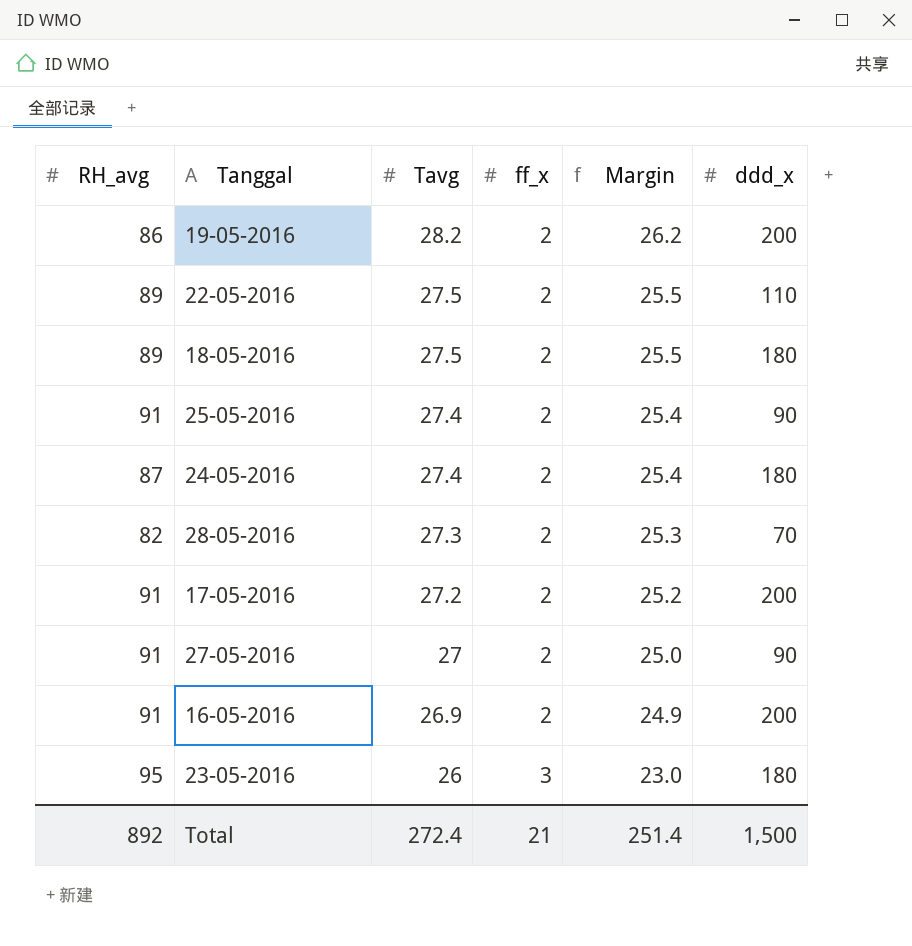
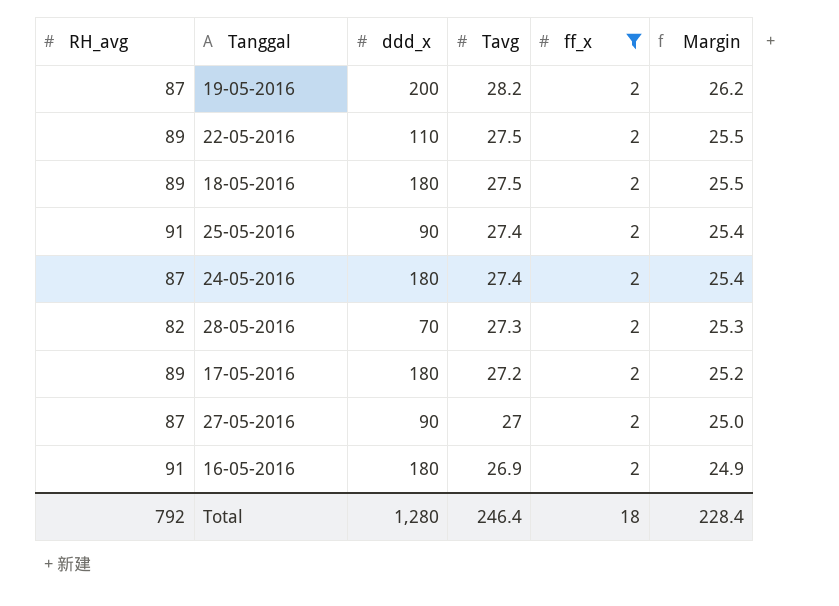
filter: none -> ff_x = 2
column ddd_x | position: 6 -> 3
19-05-2016 | RH_avg: 86 -> 87
17-05-2016 | RH_avg: 91 -> 89
17-05-2016 | ddd_x: 200 -> 180
27-05-2016 | RH_avg: 91 -> 87
16-05-2016 | ddd_x: 200 -> 180
Total | RH_avg: 892 -> 792
Total | ddd_x: 1,500 -> 1,280
Total | Tavg: 272.4 -> 246.4
Total | ff_x: 21 -> 18
Total | Margin: 251.4 -> 228.4

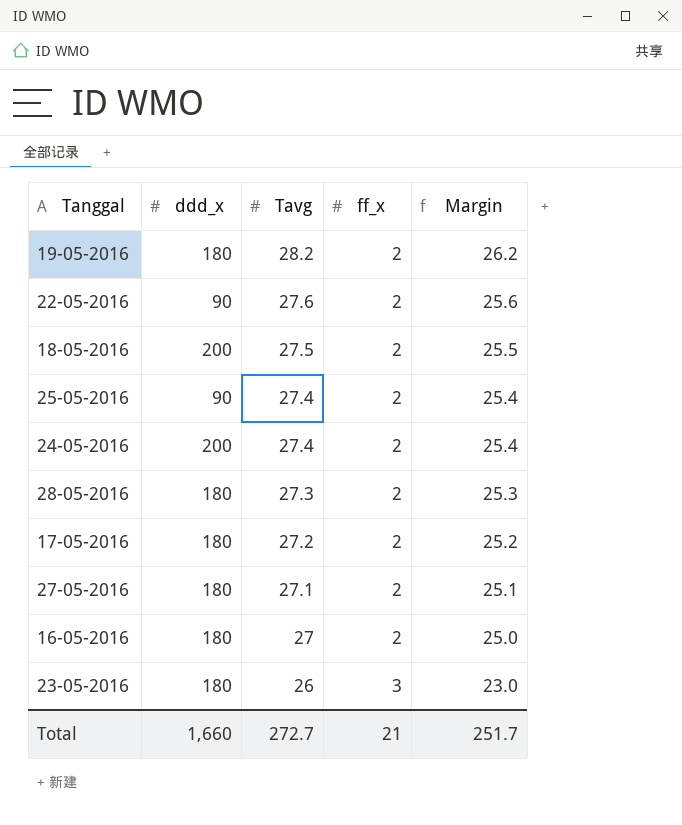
filter: ff_x = 2 -> none
column RH_avg | position: 1 -> none
19-05-2016 | ddd_x: 200 -> 180
22-05-2016 | ddd_x: 110 -> 90
22-05-2016 | Tavg: 27.5 -> 27.6
22-05-2016 | Margin: 25.5 -> 25.6
18-05-2016 | ddd_x: 180 -> 200
24-05-2016 | ddd_x: 180 -> 200
28-05-2016 | ddd_x: 70 -> 180
27-05-2016 | ddd_x: 90 -> 180
27-05-2016 | Tavg: 27 -> 27.1
27-05-2016 | Margin: 25.0 -> 25.1
16-05-2016 | Tavg: 26.9 -> 27
16-05-2016 | Margin: 24.9 -> 25.0
Total | ddd_x: 1,280 -> 1,660
Total | Tavg: 246.4 -> 272.7
Total | ff_x: 18 -> 21
Total | Margin: 228.4 -> 251.7

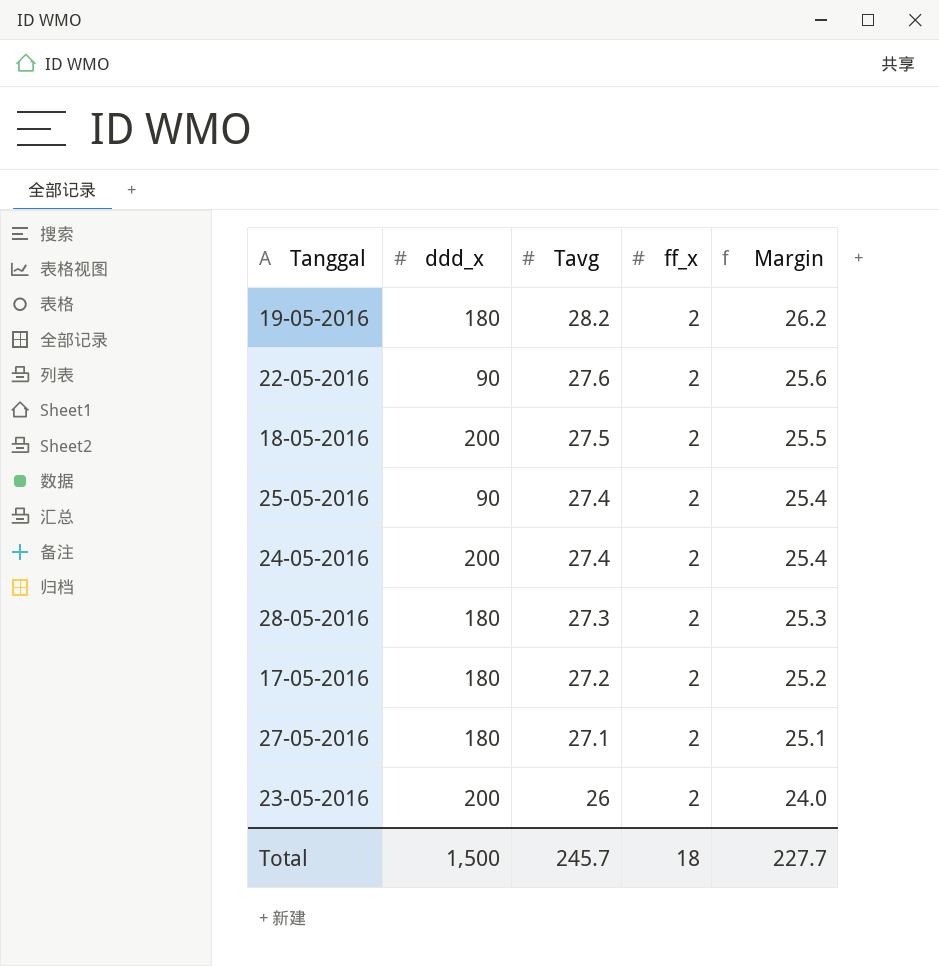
row 16-05-2016: 180 | 27 | 2 | 25.0 -> none
23-05-2016 | ddd_x: 180 -> 200
23-05-2016 | ff_x: 3 -> 2
23-05-2016 | Margin: 23.0 -> 24.0
Total | ddd_x: 1,660 -> 1,500
Total | Tavg: 272.7 -> 245.7
Total | ff_x: 21 -> 18
Total | Margin: 251.7 -> 227.7

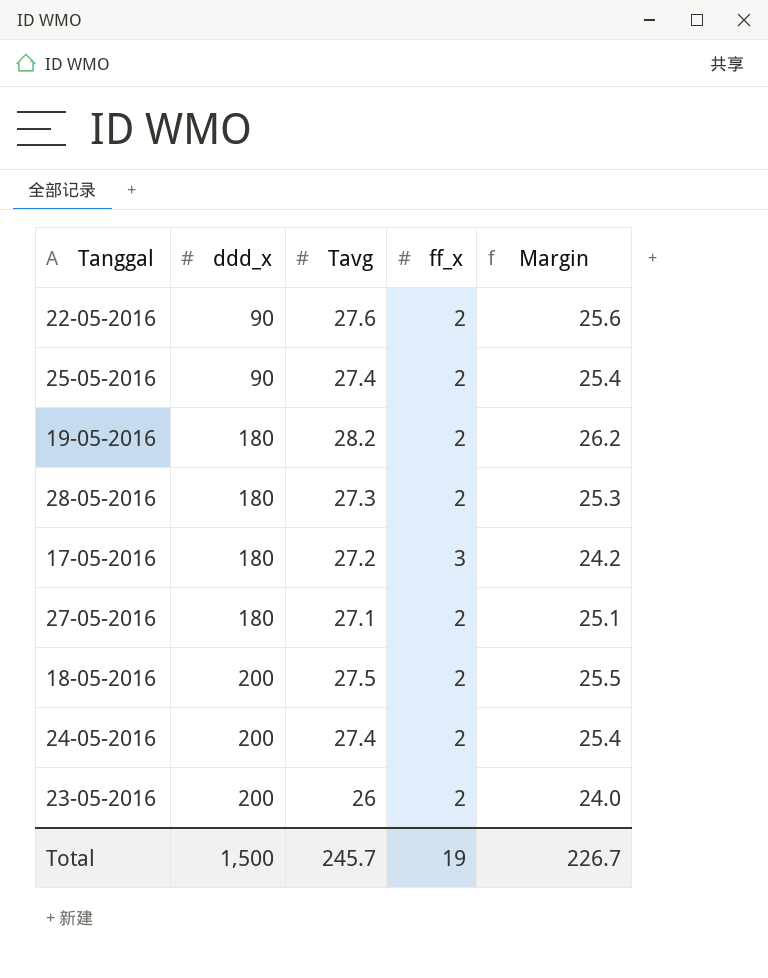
row order: Tavg descending -> ddd_x ascending
17-05-2016 | ff_x: 2 -> 3
17-05-2016 | Margin: 25.2 -> 24.2
Total | ff_x: 18 -> 19
Total | Margin: 227.7 -> 226.7

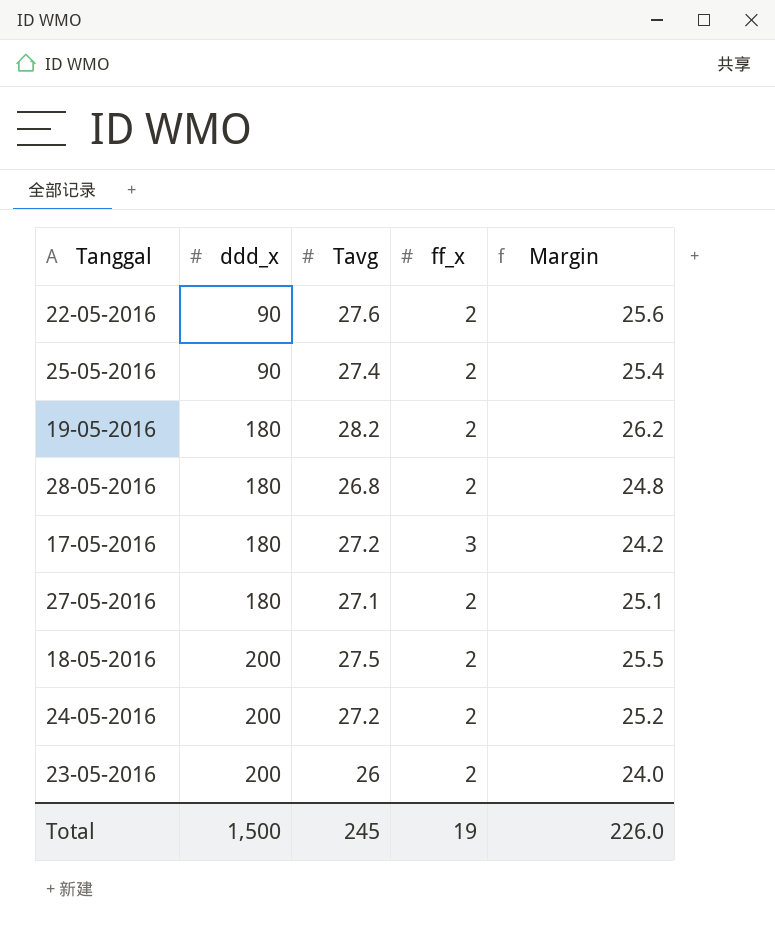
28-05-2016 | Tavg: 27.3 -> 26.8
28-05-2016 | Margin: 25.3 -> 24.8
24-05-2016 | Tavg: 27.4 -> 27.2
24-05-2016 | Margin: 25.4 -> 25.2
Total | Tavg: 245.7 -> 245
Total | Margin: 226.7 -> 226.0

